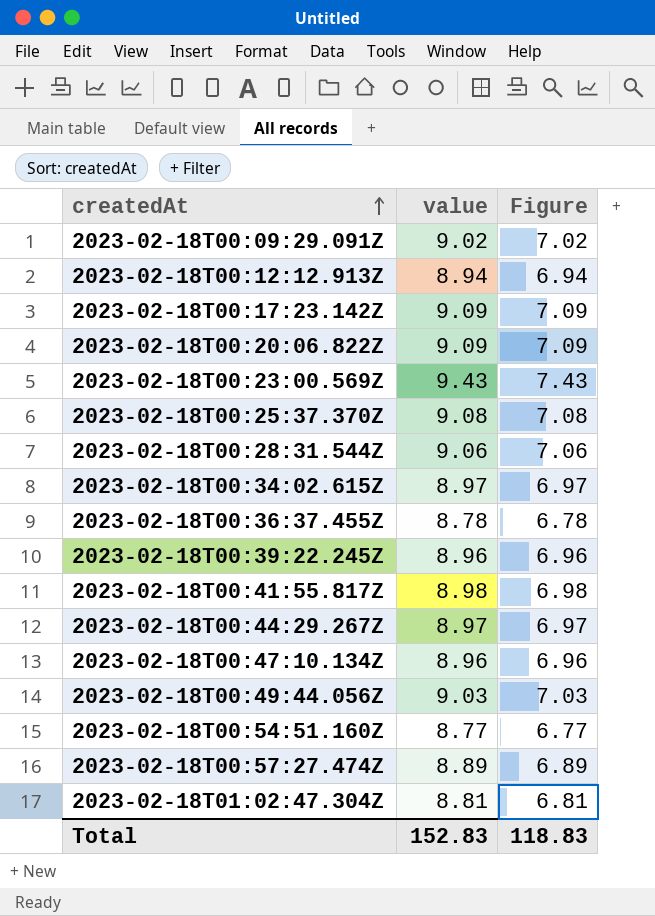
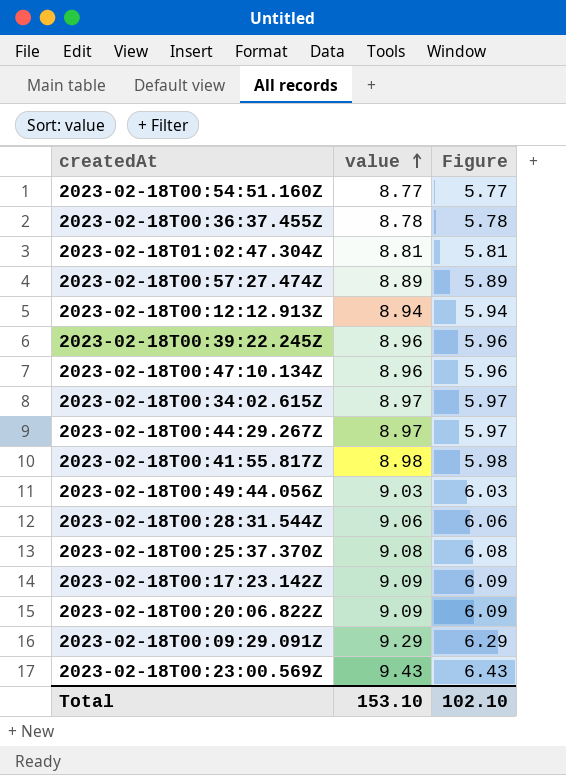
row order: createdAt ascending -> value ascending
column Figure | formula: [value] - 2 -> [value] - 3
2023-02-18T00:09:29.091Z | value: 9.02 -> 9.29
Total | value: 152.83 -> 153.10
Total | Figure: 118.83 -> 102.10

